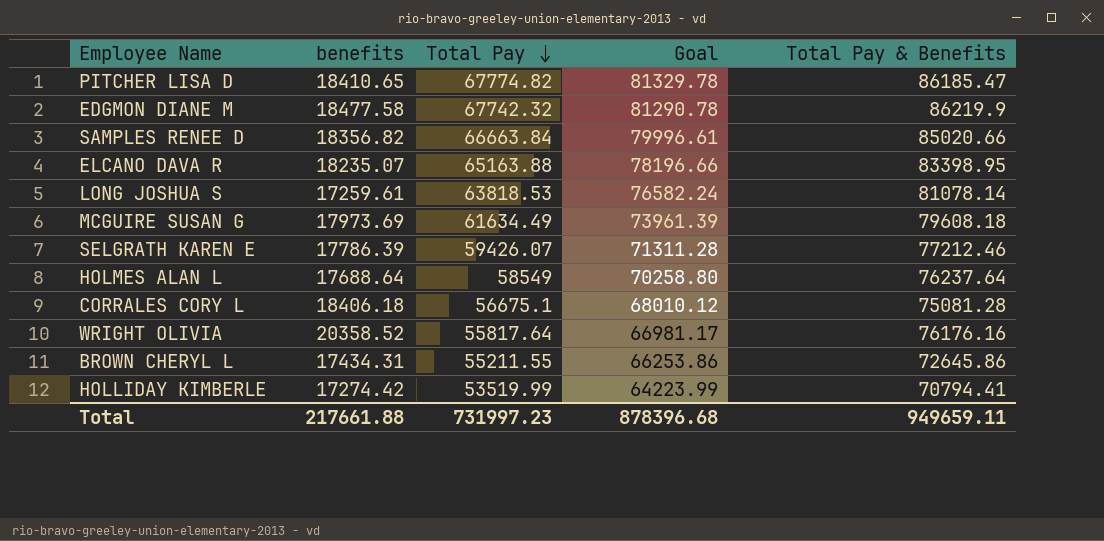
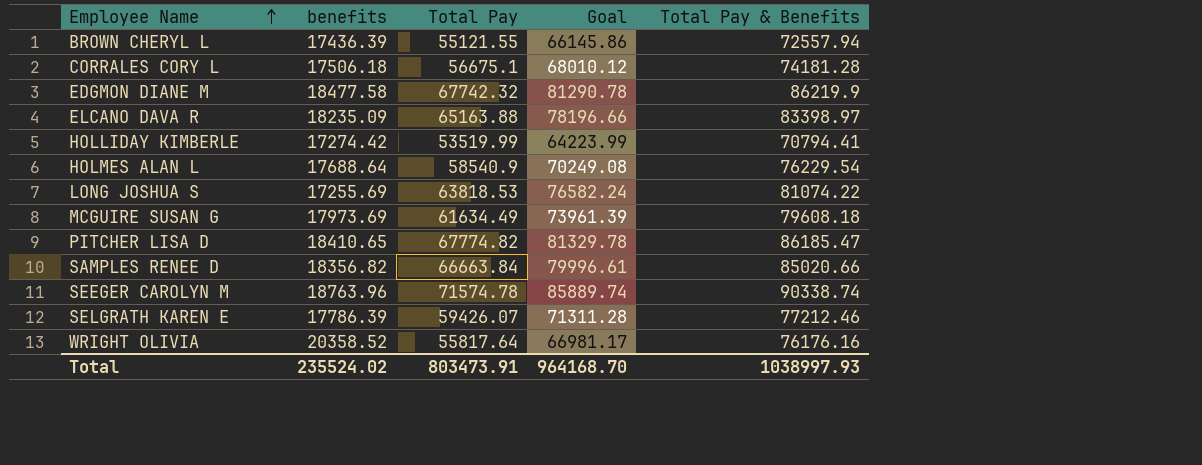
row order: Total Pay descending -> Employee Name ascending
BROWN CHERYL L | benefits: 17434.31 -> 17436.39
BROWN CHERYL L | Total Pay: 55211.55 -> 55121.55
BROWN CHERYL L | Goal: 66253.86 -> 66145.86
BROWN CHERYL L | Total Pay & Benefits: 72645.86 -> 72557.94
CORRALES CORY L | benefits: 18406.18 -> 17506.18
CORRALES CORY L | Total Pay & Benefits: 75081.28 -> 74181.28
ELCANO DAVA R | benefits: 18235.07 -> 18235.09
ELCANO DAVA R | Total Pay & Benefits: 83398.95 -> 83398.97
HOLMES ALAN L | Total Pay: 58549 -> 58540.9
HOLMES ALAN L | Goal: 70258.80 -> 70249.08
HOLMES ALAN L | Total Pay & Benefits: 76237.64 -> 76229.54
LONG JOSHUA S | benefits: 17259.61 -> 17255.69
LONG JOSHUA S | Total Pay & Benefits: 81078.14 -> 81074.22
row SEEGER CAROLYN M: none -> 18763.96 | 71574.78 | 85889.74 | 90338.74
Total | benefits: 217661.88 -> 235524.02
Total | Total Pay: 731997.23 -> 803473.91
Total | Goal: 878396.68 -> 964168.70
Total | Total Pay & Benefits: 949659.11 -> 1038997.93

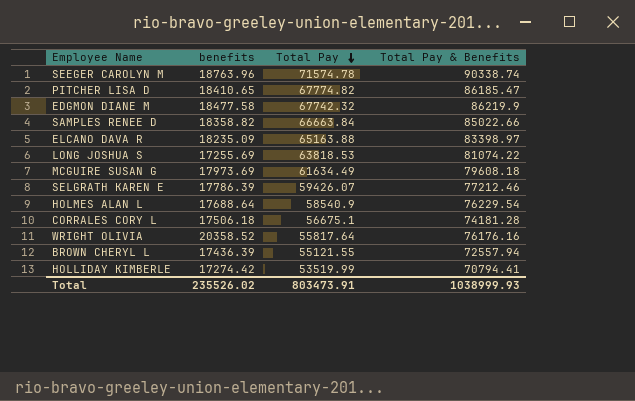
row order: Employee Name ascending -> Total Pay descending
column Goal | formula: [Total Pay] * 1.2 -> none
SAMPLES RENEE D | benefits: 18356.82 -> 18358.82
SAMPLES RENEE D | Total Pay & Benefits: 85020.66 -> 85022.66
Total | benefits: 235524.02 -> 235526.02
Total | Total Pay & Benefits: 1038997.93 -> 1038999.93

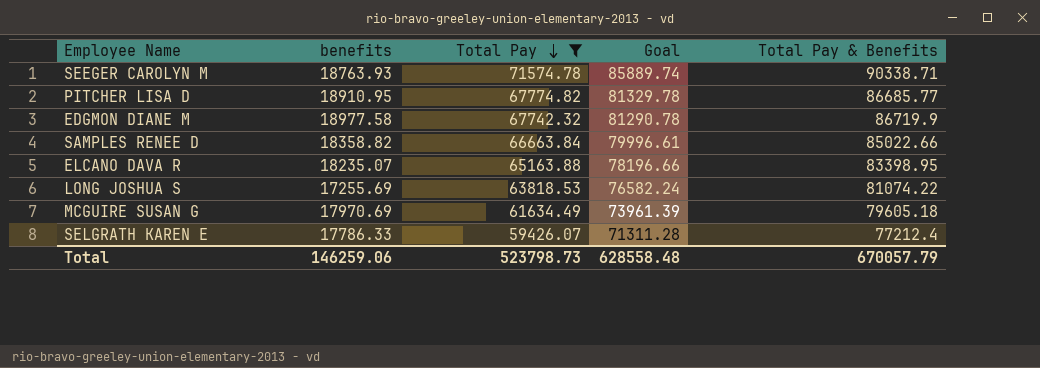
filter: none -> Total Pay >= 59426.07
column Goal | formula: none -> [Total Pay] * 1.2
SEEGER CAROLYN M | benefits: 18763.96 -> 18763.93
SEEGER CAROLYN M | Total Pay & Benefits: 90338.74 -> 90338.71
PITCHER LISA D | benefits: 18410.65 -> 18910.95
PITCHER LISA D | Total Pay & Benefits: 86185.47 -> 86685.77
EDGMON DIANE M | benefits: 18477.58 -> 18977.58
EDGMON DIANE M | Total Pay & Benefits: 86219.9 -> 86719.9
ELCANO DAVA R | benefits: 18235.09 -> 18235.07
ELCANO DAVA R | Total Pay & Benefits: 83398.97 -> 83398.95
MCGUIRE SUSAN G | benefits: 17973.69 -> 17970.69
MCGUIRE SUSAN G | Total Pay & Benefits: 79608.18 -> 79605.18
SELGRATH KAREN E | benefits: 17786.39 -> 17786.33
SELGRATH KAREN E | Total Pay & Benefits: 77212.46 -> 77212.4
Total | benefits: 235526.02 -> 146259.06
Total | Total Pay: 803473.91 -> 523798.73
Total | Total Pay & Benefits: 1038999.93 -> 670057.79

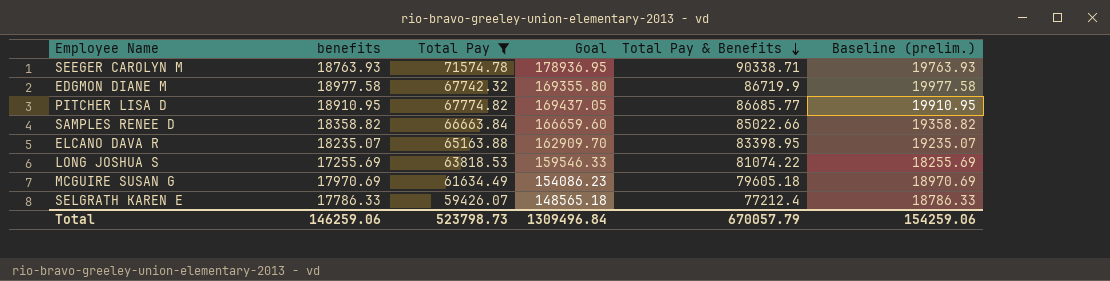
row order: Total Pay descending -> Total Pay & Benefits descending
column Goal | formula: [Total Pay] * 1.2 -> [Total Pay] * 2.5
column Baseline (prelim.) | formula: none -> [benefits] + 1000
Total | Goal: 628558.48 -> 1309496.84

